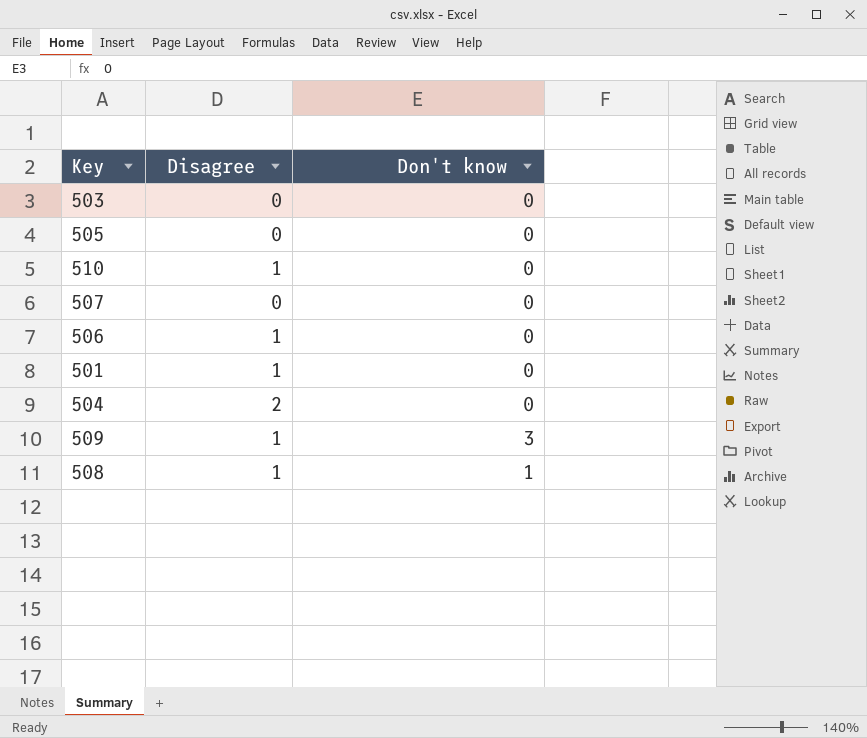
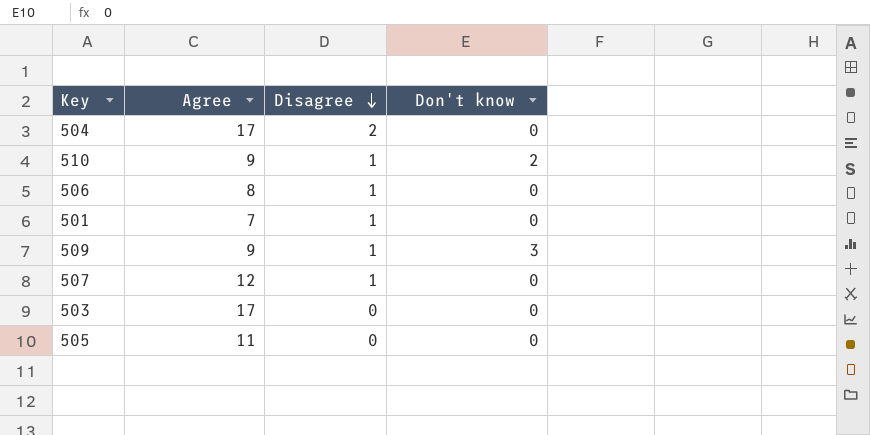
row order: none -> Disagree descending
column Agree | position: none -> 2
row 508: 1 | 1 -> none
510 | Don't know: 0 -> 2
507 | Disagree: 0 -> 1

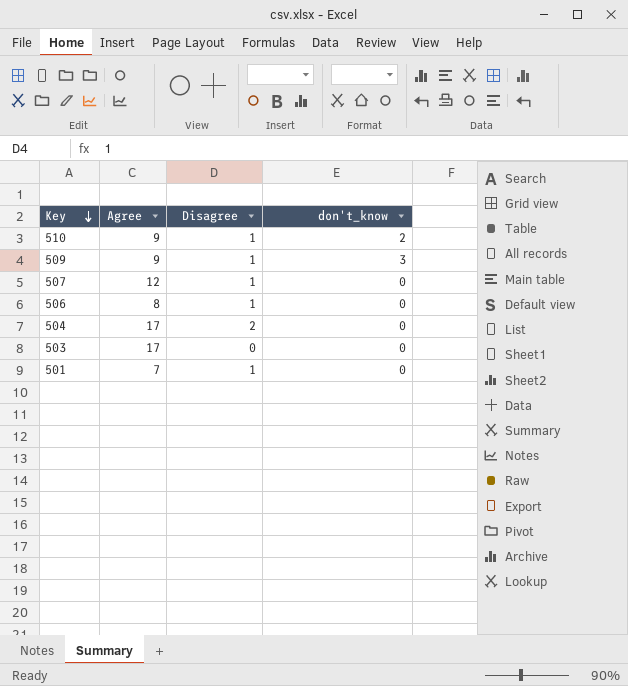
row order: Disagree descending -> Key descending
column name: Don't know -> don't_know
row 505: 11 | 0 | 0 -> none

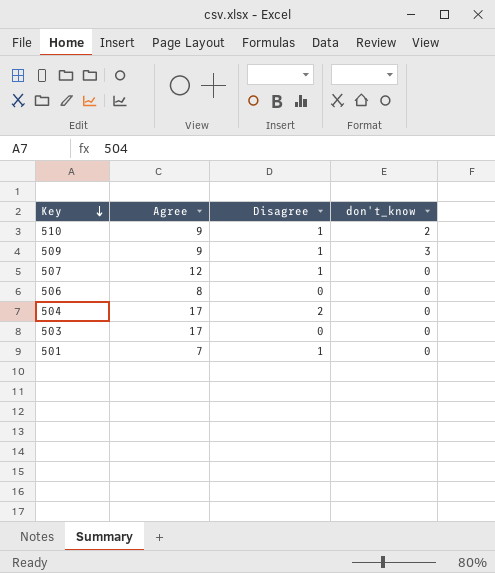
506 | Disagree: 1 -> 0

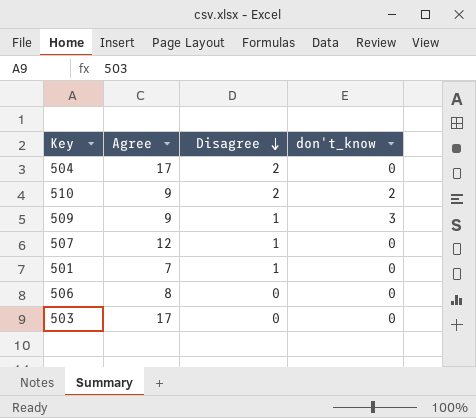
row order: Key descending -> Disagree descending
510 | Disagree: 1 -> 2

